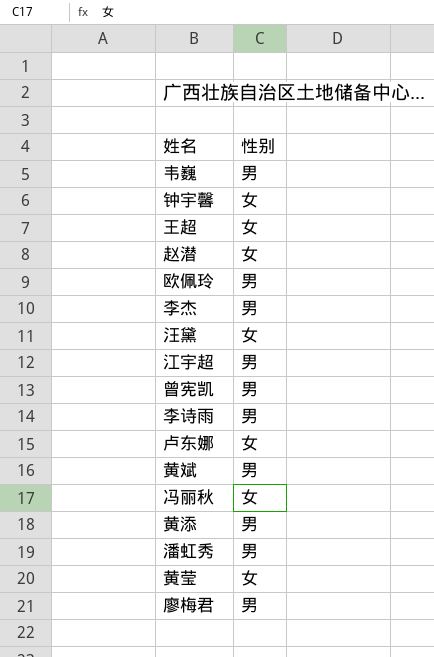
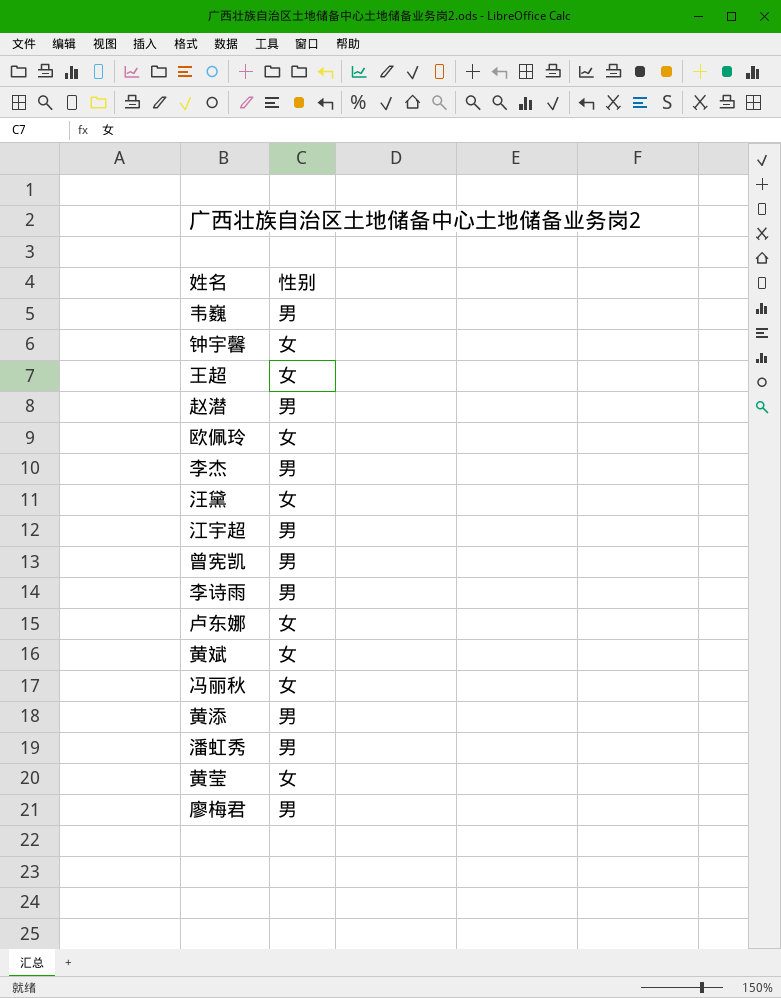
赵潜 | 性别: 女 -> 男
欧佩玲 | 性别: 男 -> 女
黄斌 | 性别: 男 -> 女

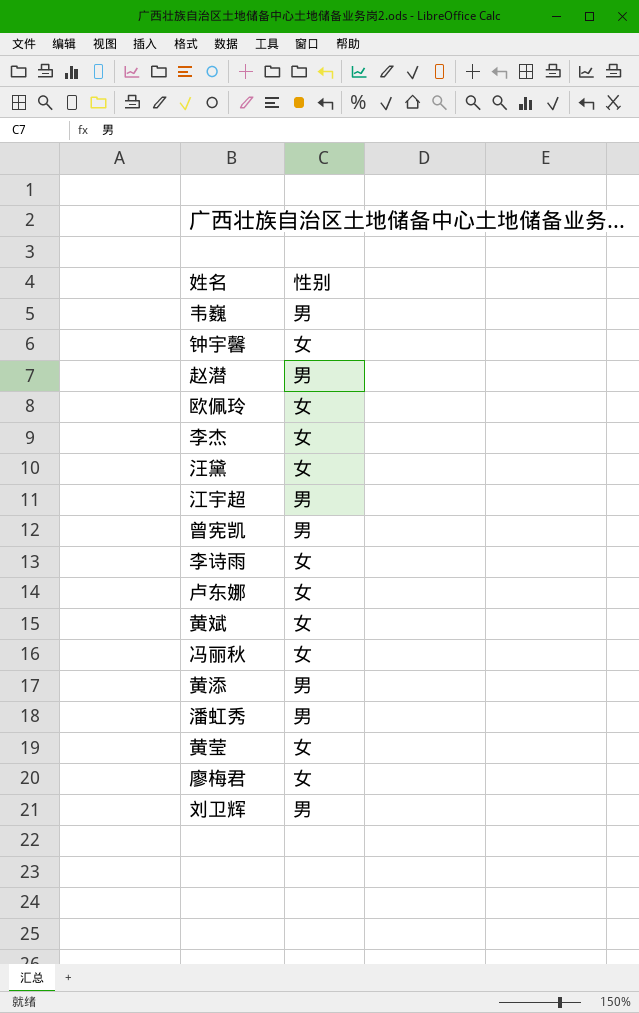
row 王超: 女 -> none
李杰 | 性别: 男 -> 女
李诗雨 | 性别: 男 -> 女
廖梅君 | 性别: 男 -> 女
row 刘卫辉: none -> 男

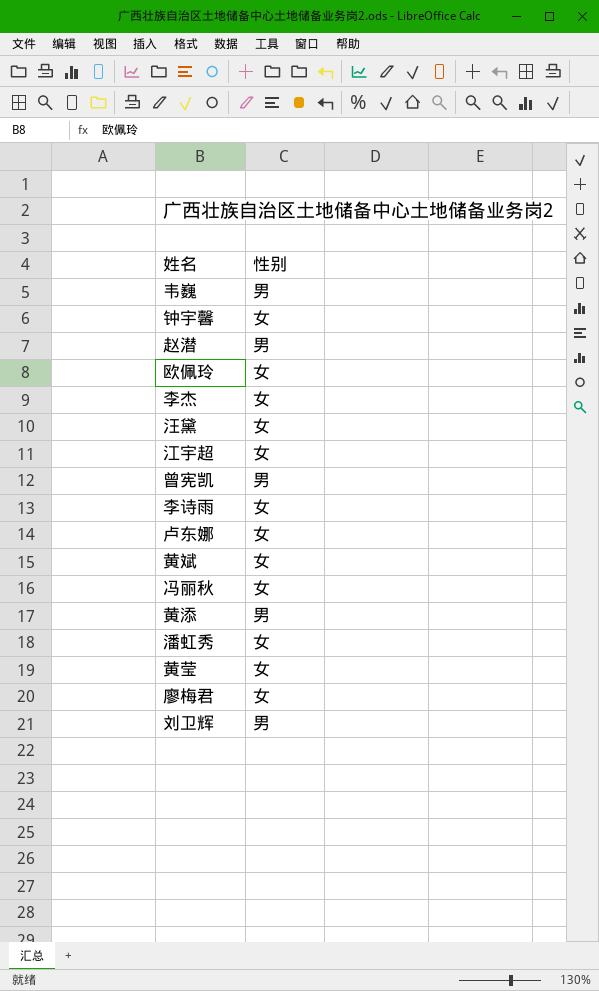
江宇超 | 性别: 男 -> 女
潘虹秀 | 性别: 男 -> 女

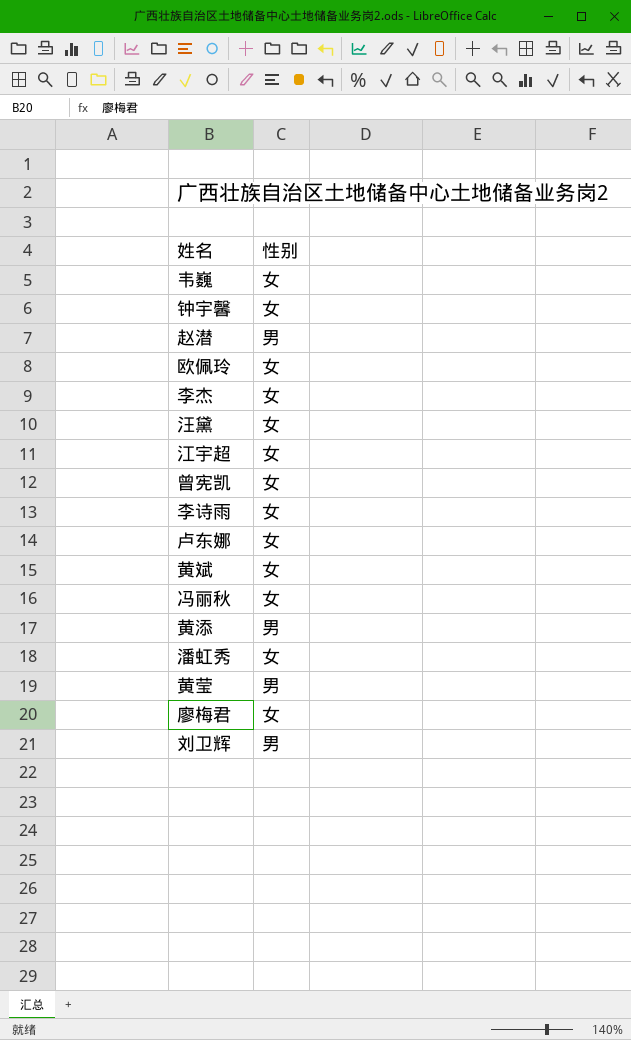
韦巍 | 性别: 男 -> 女
曾宪凯 | 性别: 男 -> 女
黄莹 | 性别: 女 -> 男

